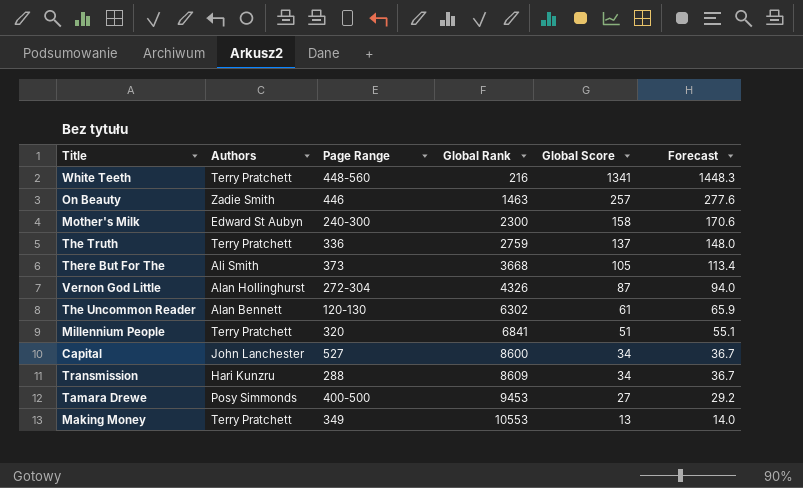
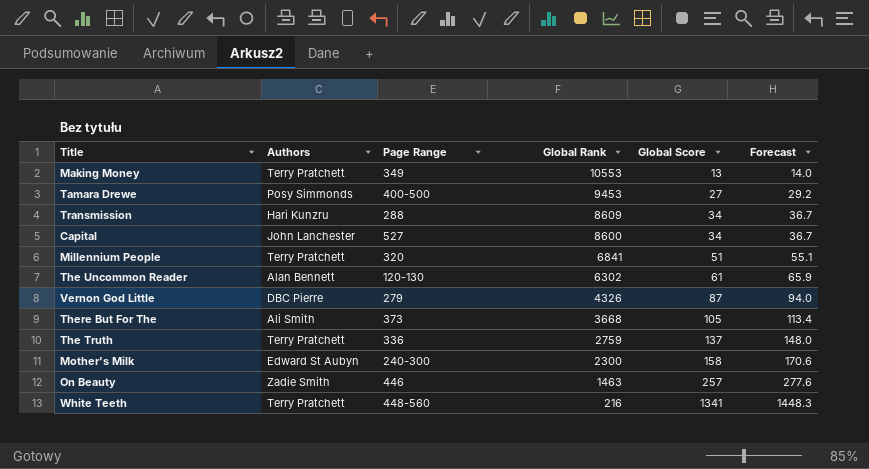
row order: Global Rank ascending -> Global Rank descending
Vernon God Little | Authors: Alan Hollinghurst -> DBC Pierre
Vernon God Little | Page Range: 272-304 -> 279

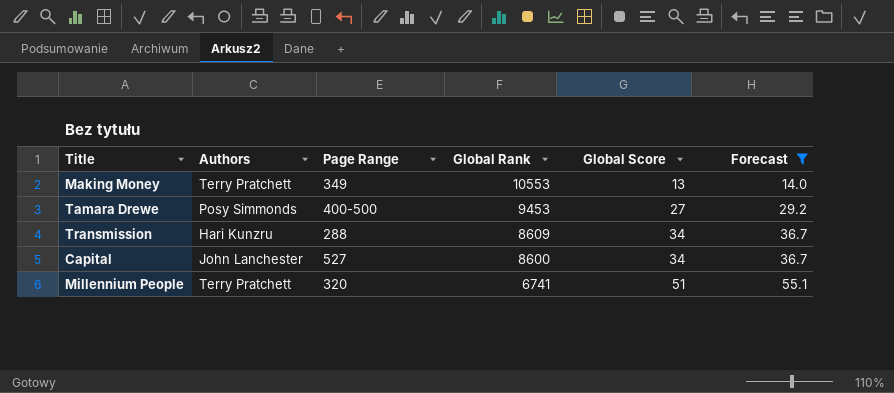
filter: none -> Forecast <= 55.1
Millennium People | Global Rank: 6841 -> 6741

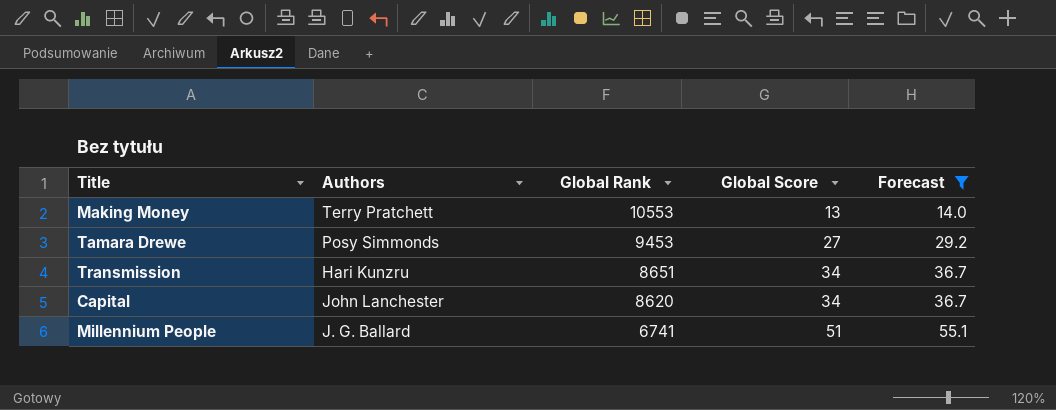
column Page Range | position: 3 -> none
Transmission | Global Rank: 8609 -> 8651
Capital | Global Rank: 8600 -> 8620
Millennium People | Authors: Terry Pratchett -> J. G. Ballard

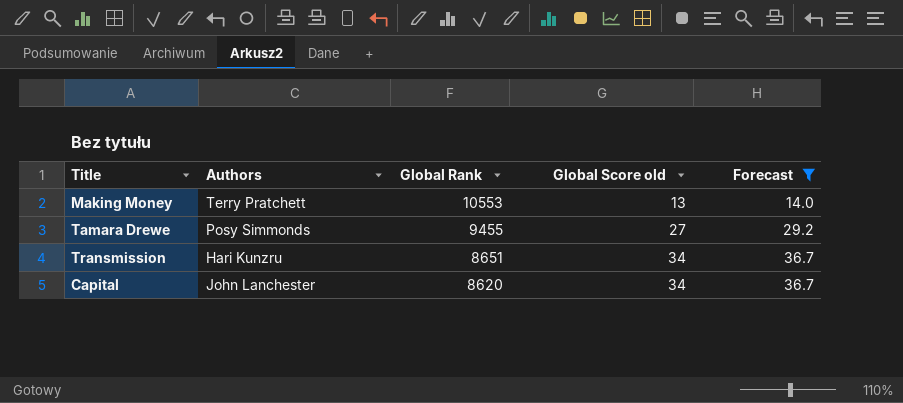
column name: Global Score -> Global Score old
row Millennium People: J. G. Ballard | 6741 | 51 | 55.1 -> none
Tamara Drewe | Global Rank: 9453 -> 9455

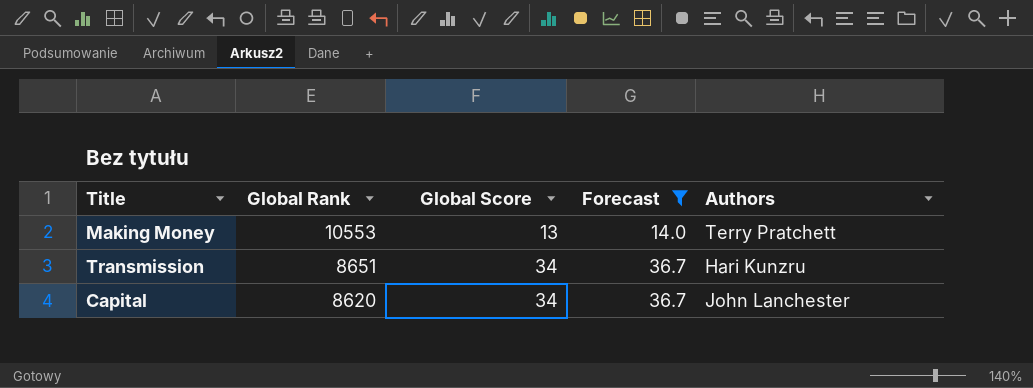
column name: Global Score old -> Global Score
column Authors | position: 2 -> 5
row Tamara Drewe: Posy Simmonds | 9455 | 27 | 29.2 -> none

